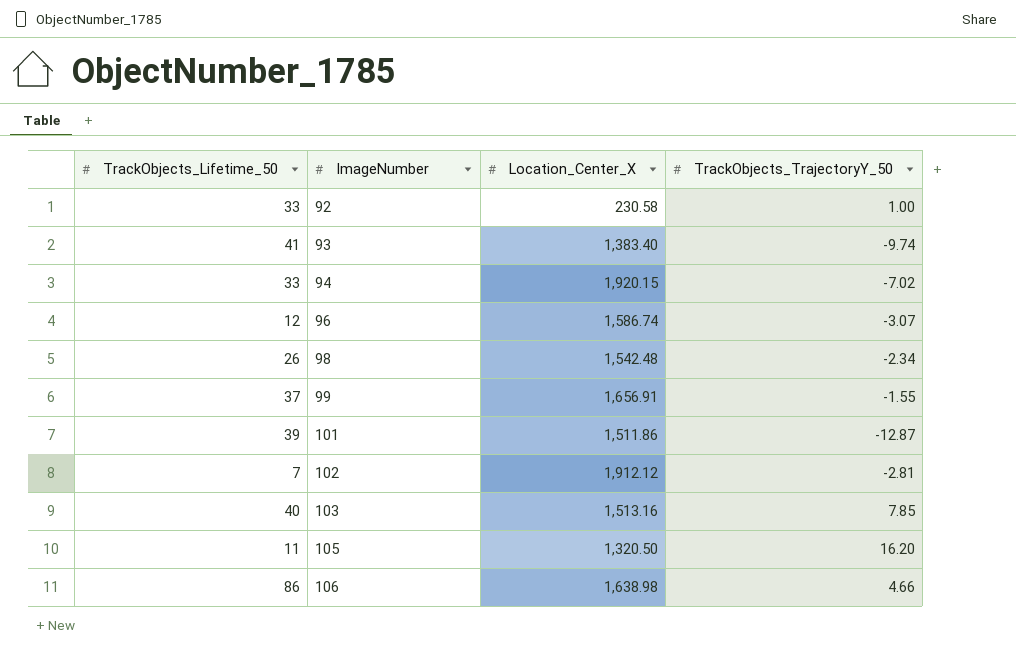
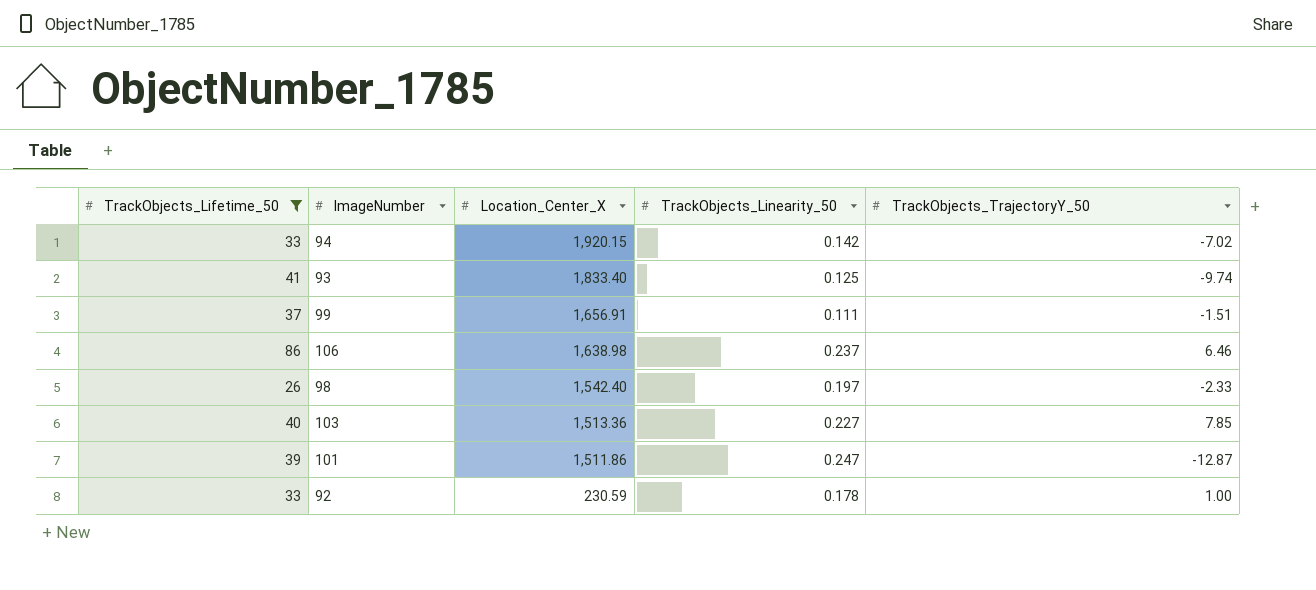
filter: none -> TrackObjects_Lifetime_50 >= 26
row order: ImageNumber ascending -> Location_Center_X descending
column TrackObjects_Linearity_50 | position: none -> 4
93 | Location_Center_X: 1,383.40 -> 1,833.40
99 | TrackObjects_TrajectoryY_50: -1.55 -> -1.51
106 | TrackObjects_TrajectoryY_50: 4.66 -> 6.46
98 | Location_Center_X: 1,542.48 -> 1,542.40
98 | TrackObjects_TrajectoryY_50: -2.34 -> -2.33
103 | Location_Center_X: 1,513.16 -> 1,513.36
92 | Location_Center_X: 230.58 -> 230.59

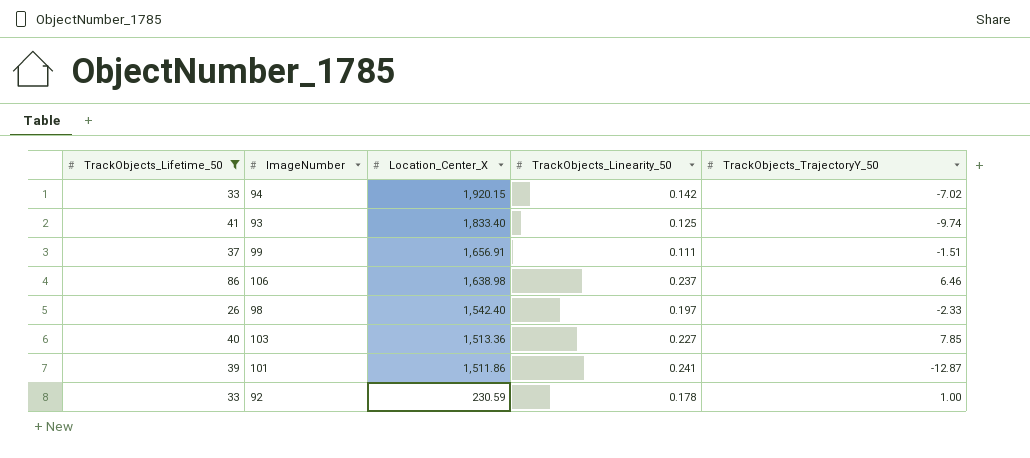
101 | TrackObjects_Linearity_50: 0.247 -> 0.241

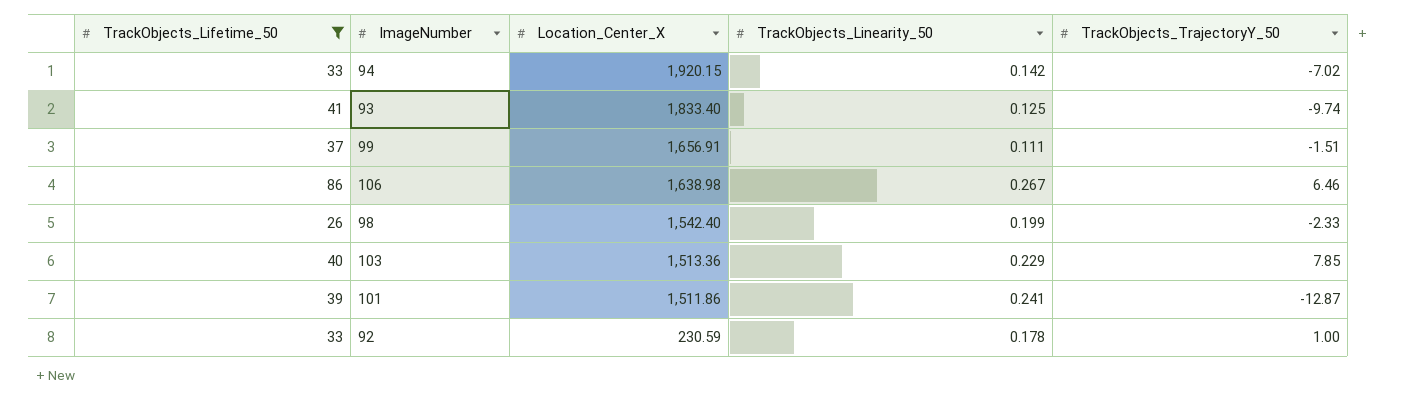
106 | TrackObjects_Linearity_50: 0.237 -> 0.267
98 | TrackObjects_Linearity_50: 0.197 -> 0.199
103 | TrackObjects_Linearity_50: 0.227 -> 0.229

